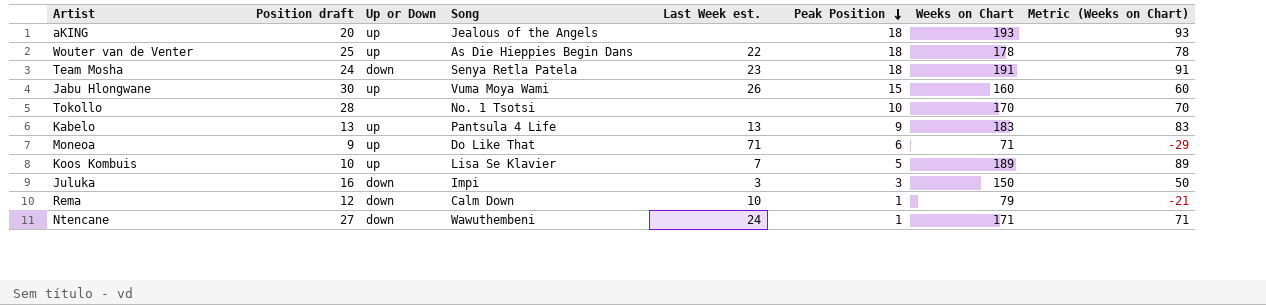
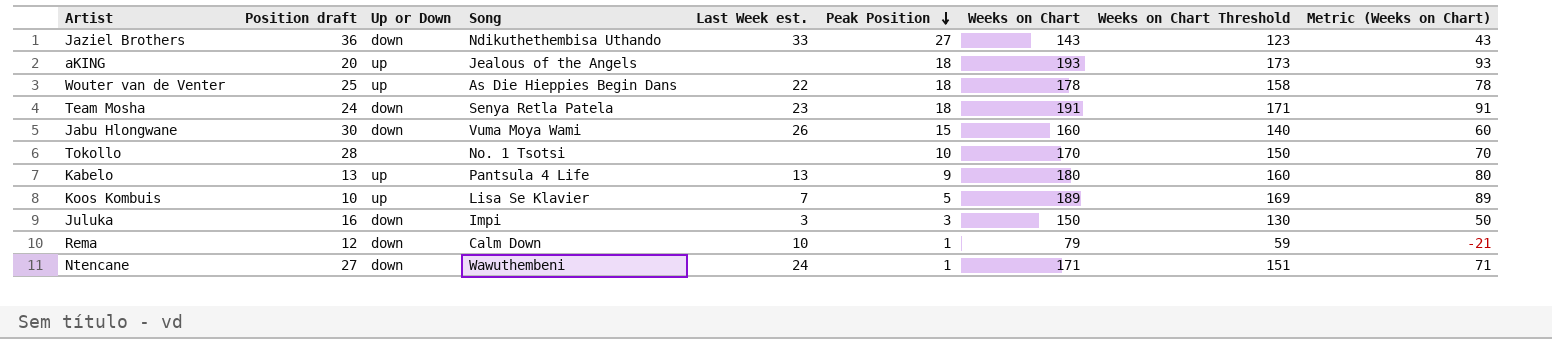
column Weeks on Chart Threshold | formula: none -> [Weeks on Chart] - 20
row Moneoa: 9 | up | Do Like That | 71 | 6 | 71 | -29 -> none
row Jaziel Brothers: none -> 36 | down | Ndikuthethembisa Uthando | 33 | 27 | 143 | 123 | 43
Jabu Hlongwane | Up or Down: up -> down
Kabelo | Weeks on Chart: 183 -> 180
Kabelo | Metric (Weeks on Chart): 83 -> 80

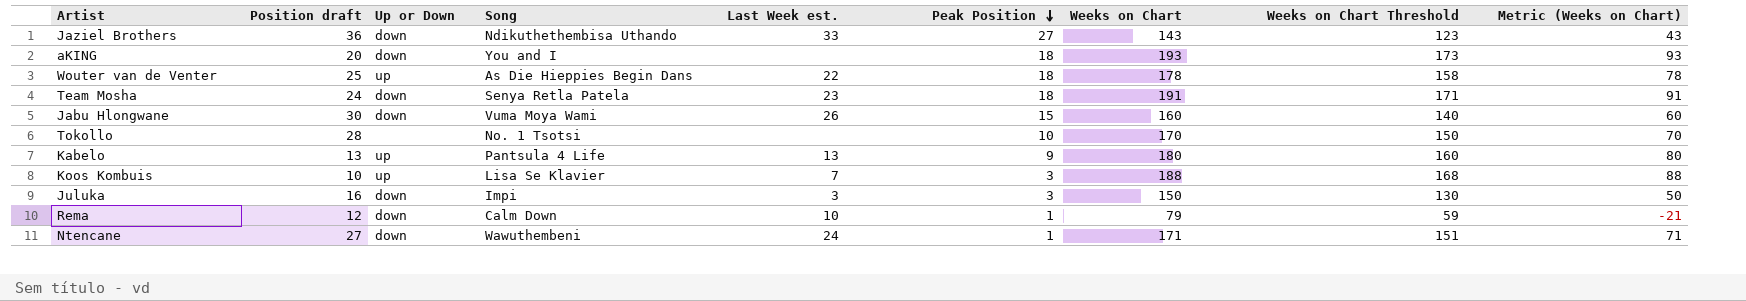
aKING | Up or Down: up -> down
aKING | Song: Jealous of the Angels -> You and I
Koos Kombuis | Peak Position: 5 -> 3
Koos Kombuis | Weeks on Chart: 189 -> 188
Koos Kombuis | Weeks on Chart Threshold: 169 -> 168
Koos Kombuis | Metric (Weeks on Chart): 89 -> 88

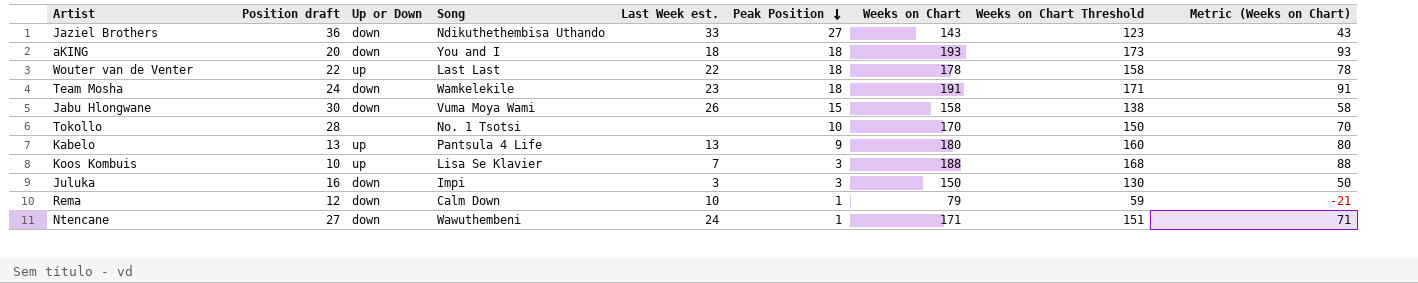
aKING | Last Week est.: none -> 18
Wouter van de Venter | Position draft: 25 -> 22
Wouter van de Venter | Song: As Die Hieppies Begin Dans -> Last Last
Team Mosha | Song: Senya Retla Patela -> Wamkelekile
Jabu Hlongwane | Weeks on Chart: 160 -> 158
Jabu Hlongwane | Weeks on Chart Threshold: 140 -> 138
Jabu Hlongwane | Metric (Weeks on Chart): 60 -> 58

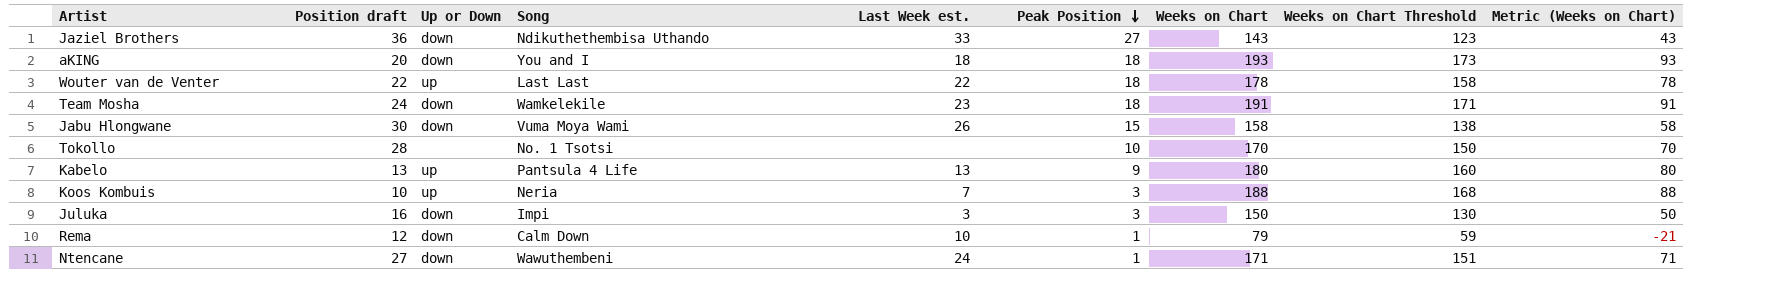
Koos Kombuis | Song: Lisa Se Klavier -> Neria

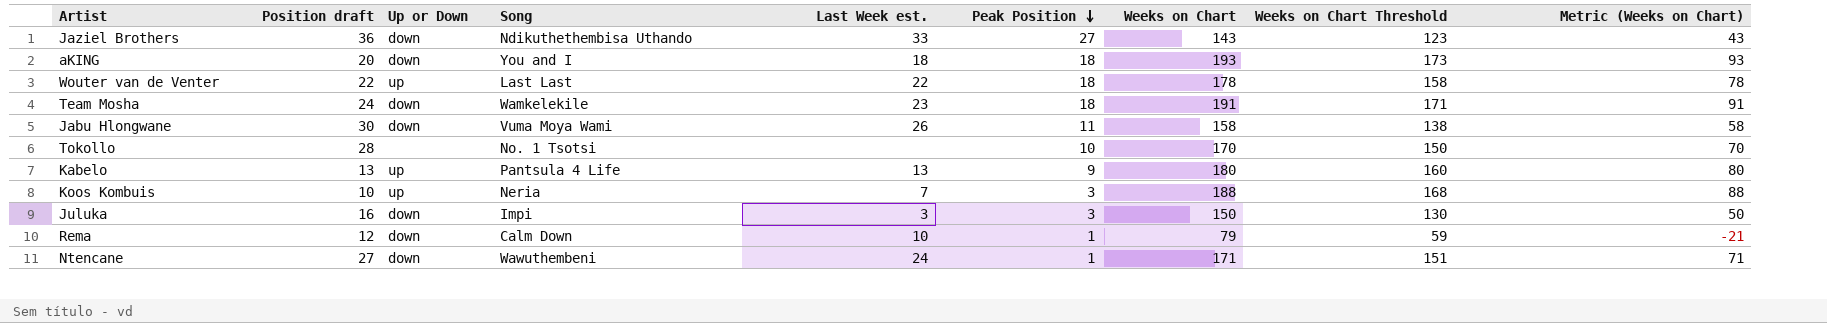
Jabu Hlongwane | Peak Position: 15 -> 11

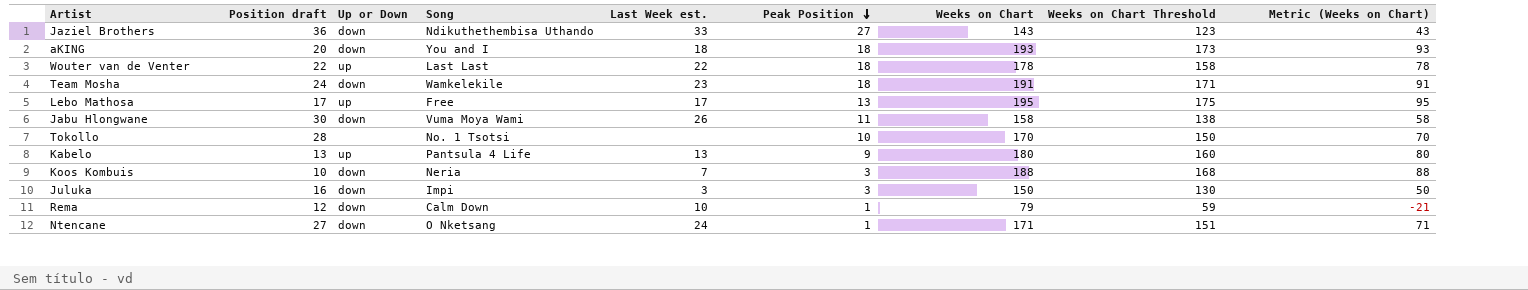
row Lebo Mathosa: none -> 17 | up | Free | 17 | 13 | 195 | 175 | 95
Koos Kombuis | Up or Down: up -> down
Ntencane | Song: Wawuthembeni -> O Nketsang

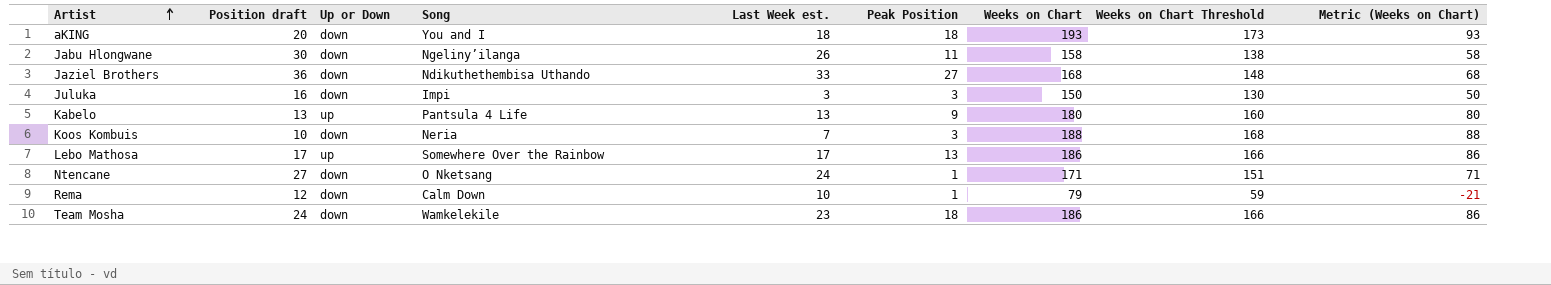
row order: Peak Position descending -> Artist ascending
row Wouter van de Venter: 22 | up | Last Last | 22 | 18 | 178 | 158 | 78 -> none
row Tokollo: 28 | none | No. 1 Tsotsi | none | 10 | 170 | 150 | 70 -> none
Jabu Hlongwane | Song: Vuma Moya Wami -> Ngeliny’ilanga
Jaziel Brothers | Weeks on Chart: 143 -> 168
Jaziel Brothers | Weeks on Chart Threshold: 123 -> 148
Jaziel Brothers | Metric (Weeks on Chart): 43 -> 68
Lebo Mathosa | Song: Free -> Somewhere Over the Rainbow
Lebo Mathosa | Weeks on Chart: 195 -> 186
Lebo Mathosa | Weeks on Chart Threshold: 175 -> 166
Lebo Mathosa | Metric (Weeks on Chart): 95 -> 86
Team Mosha | Weeks on Chart: 191 -> 186
Team Mosha | Weeks on Chart Threshold: 171 -> 166
Team Mosha | Metric (Weeks on Chart): 91 -> 86

